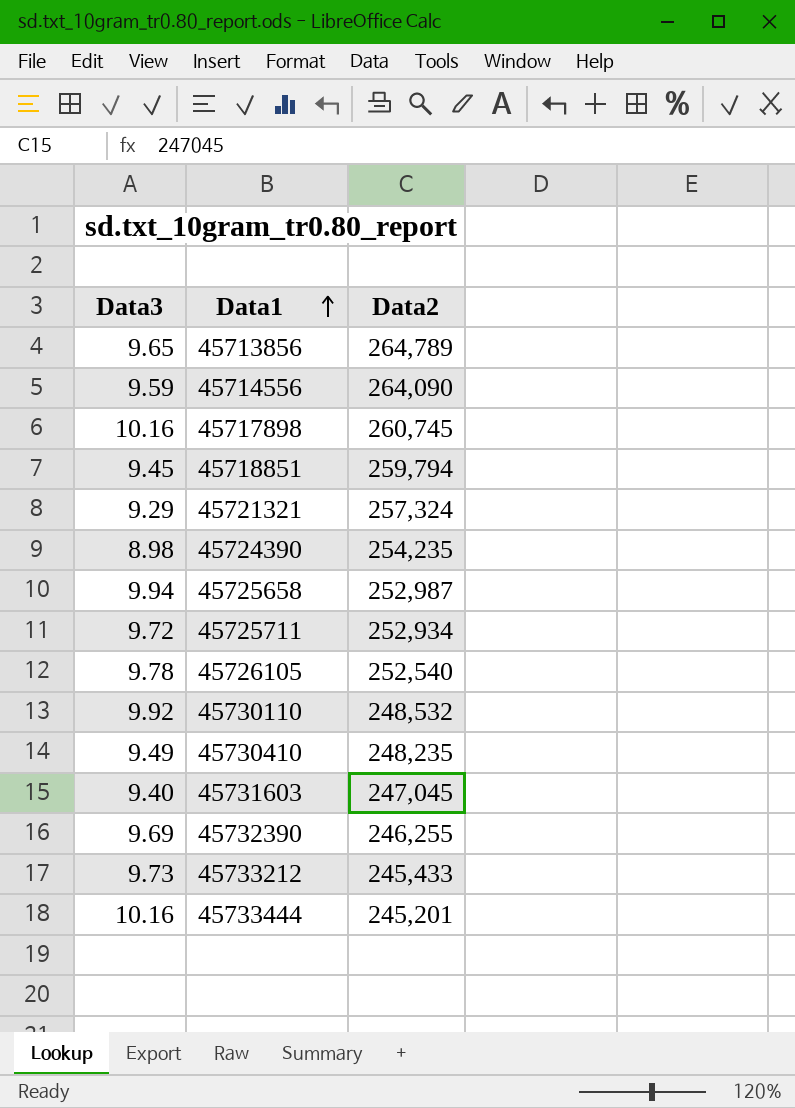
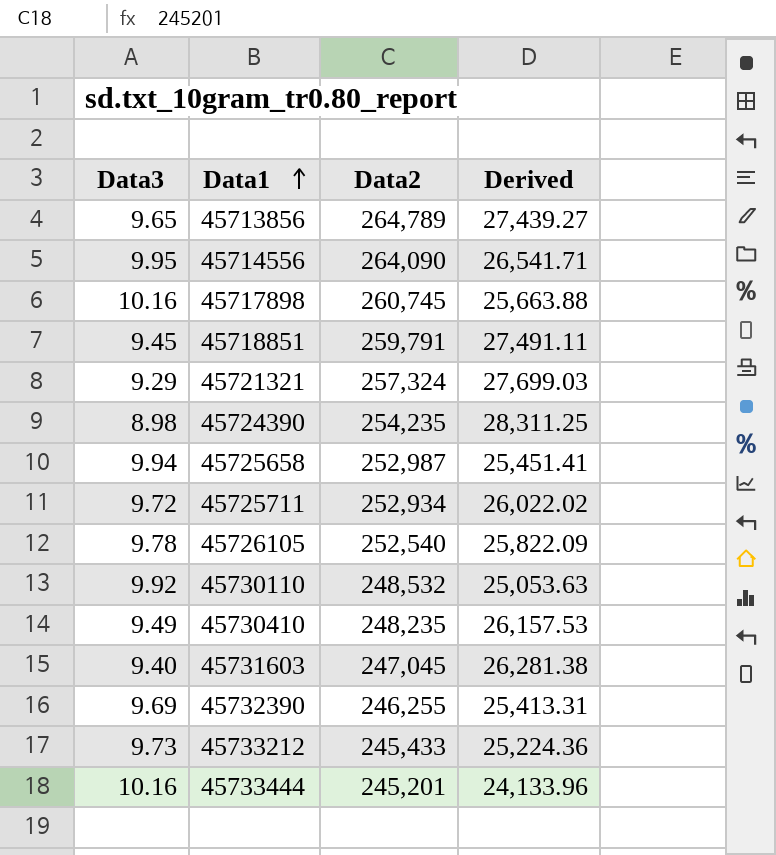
column Derived | formula: none -> [Data2] / [Data3]
45714556 | Data3: 9.59 -> 9.95
45718851 | Data2: 259,794 -> 259,791

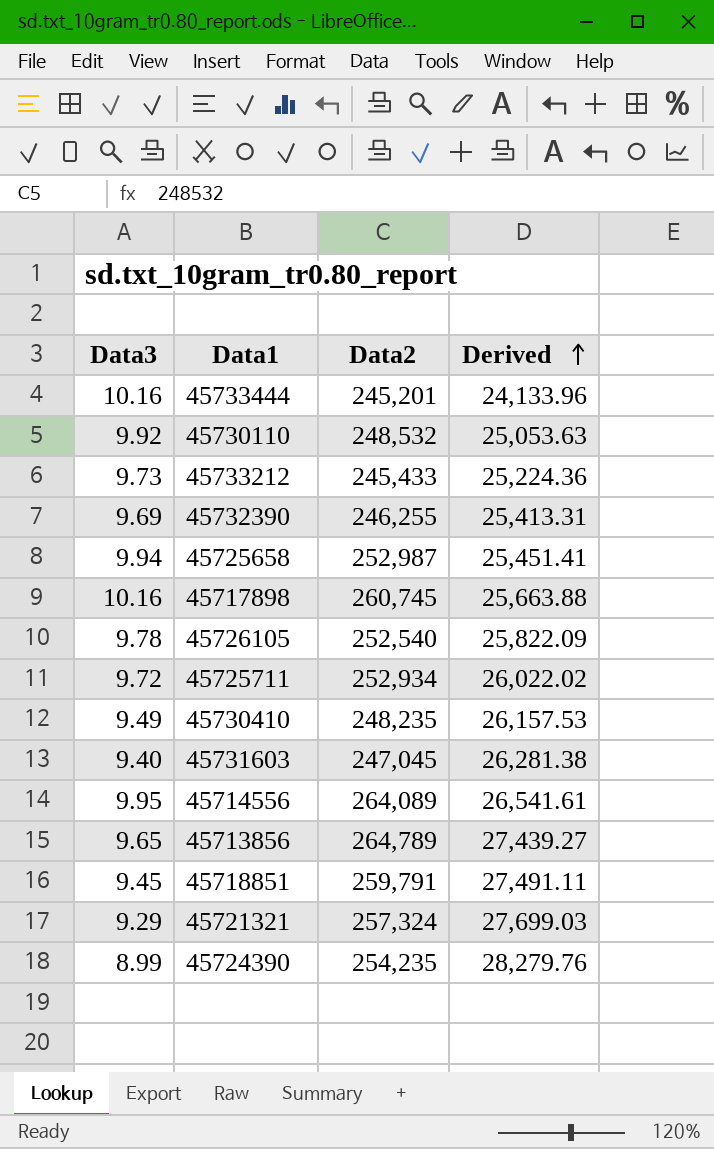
row order: Data1 ascending -> Derived ascending
45714556 | Data2: 264,090 -> 264,089
45714556 | Derived: 26,541.71 -> 26,541.61
45724390 | Data3: 8.98 -> 8.99
45724390 | Derived: 28,311.25 -> 28,279.76

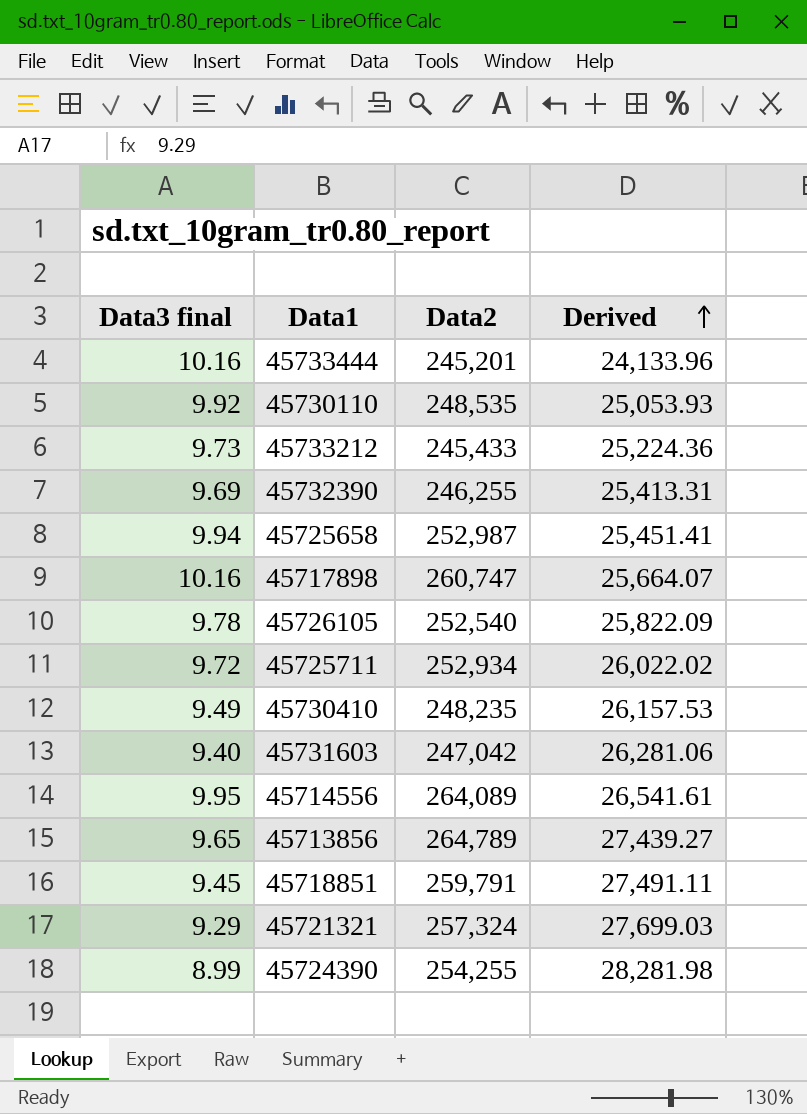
column name: Data3 -> Data3 final
45730110 | Data2: 248,532 -> 248,535
45730110 | Derived: 25,053.63 -> 25,053.93
45717898 | Data2: 260,745 -> 260,747
45717898 | Derived: 25,663.88 -> 25,664.07
45731603 | Data2: 247,045 -> 247,042
45731603 | Derived: 26,281.38 -> 26,281.06
45724390 | Data2: 254,235 -> 254,255
45724390 | Derived: 28,279.76 -> 28,281.98

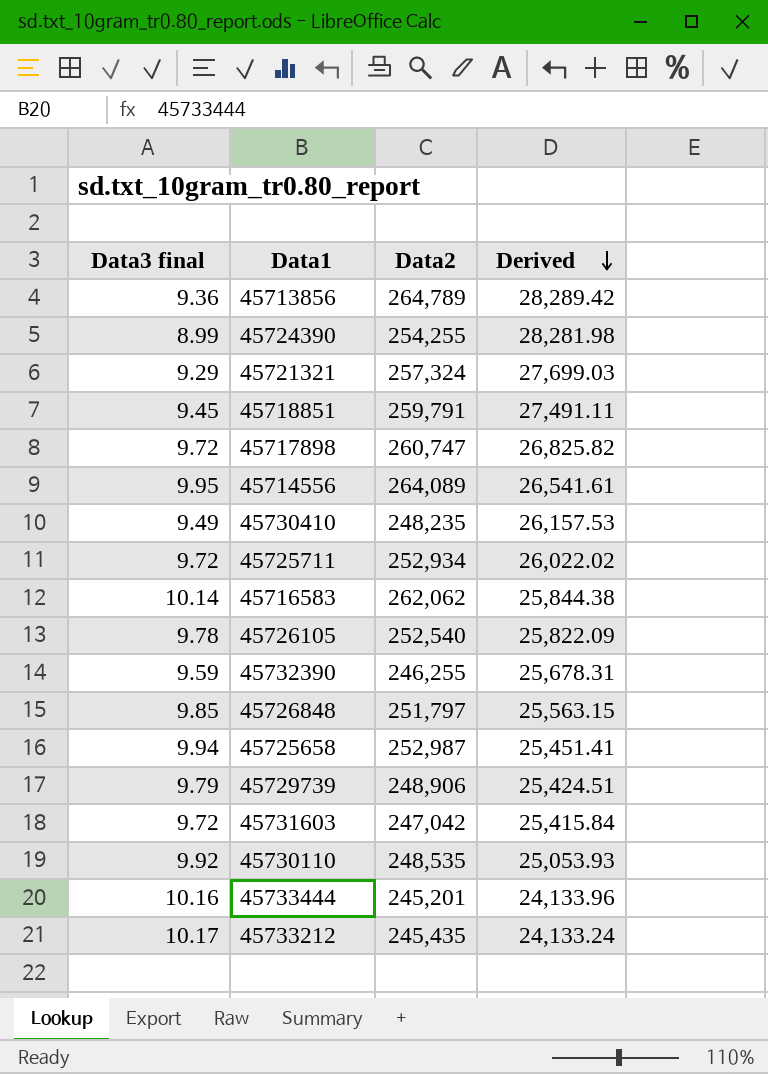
row order: Derived ascending -> Derived descending
45713856 | Data3 final: 9.65 -> 9.36
45713856 | Derived: 27,439.27 -> 28,289.42
45717898 | Data3 final: 10.16 -> 9.72
45717898 | Derived: 25,664.07 -> 26,825.82
row 45716583: none -> 10.14 | 262,062 | 25,844.38
45732390 | Data3 final: 9.69 -> 9.59
45732390 | Derived: 25,413.31 -> 25,678.31
row 45726848: none -> 9.85 | 251,797 | 25,563.15
row 45729739: none -> 9.79 | 248,906 | 25,424.51
45731603 | Data3 final: 9.40 -> 9.72
45731603 | Derived: 26,281.06 -> 25,415.84
45733212 | Data3 final: 9.73 -> 10.17
45733212 | Data2: 245,433 -> 245,435
45733212 | Derived: 25,224.36 -> 24,133.24

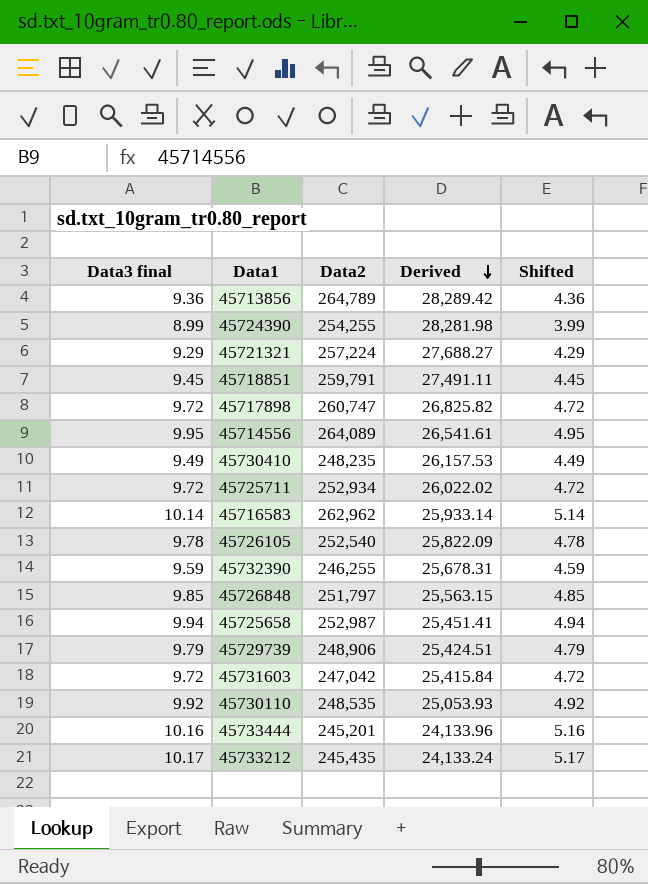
column Shifted | formula: none -> [Data3 final] - 5
45721321 | Data2: 257,324 -> 257,224
45721321 | Derived: 27,699.03 -> 27,688.27
45716583 | Data2: 262,062 -> 262,962
45716583 | Derived: 25,844.38 -> 25,933.14

